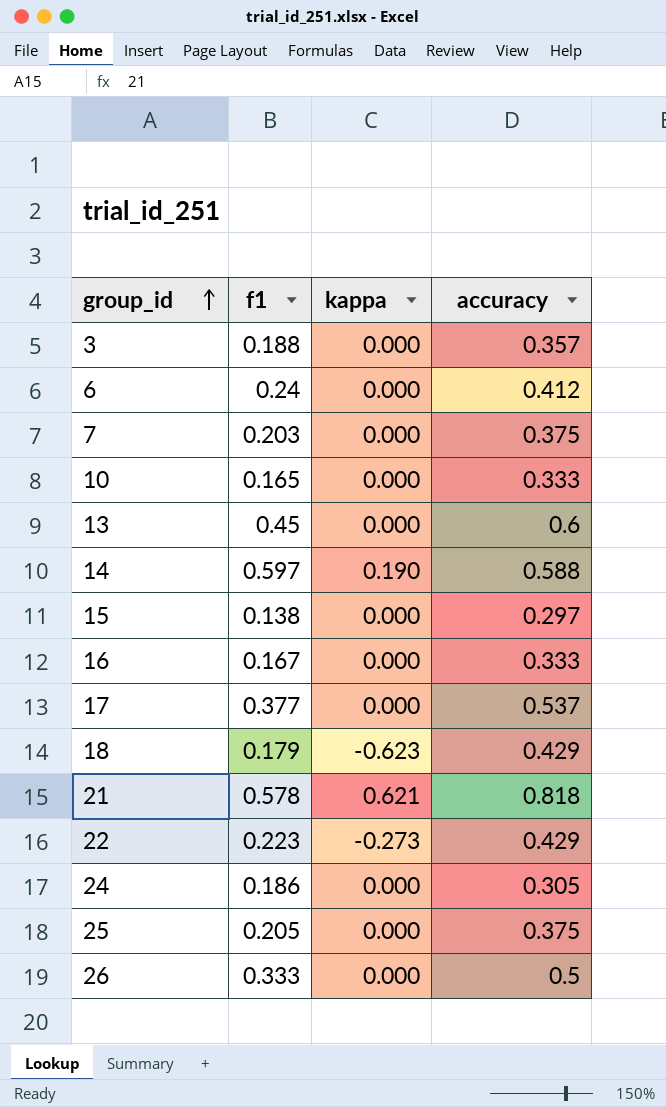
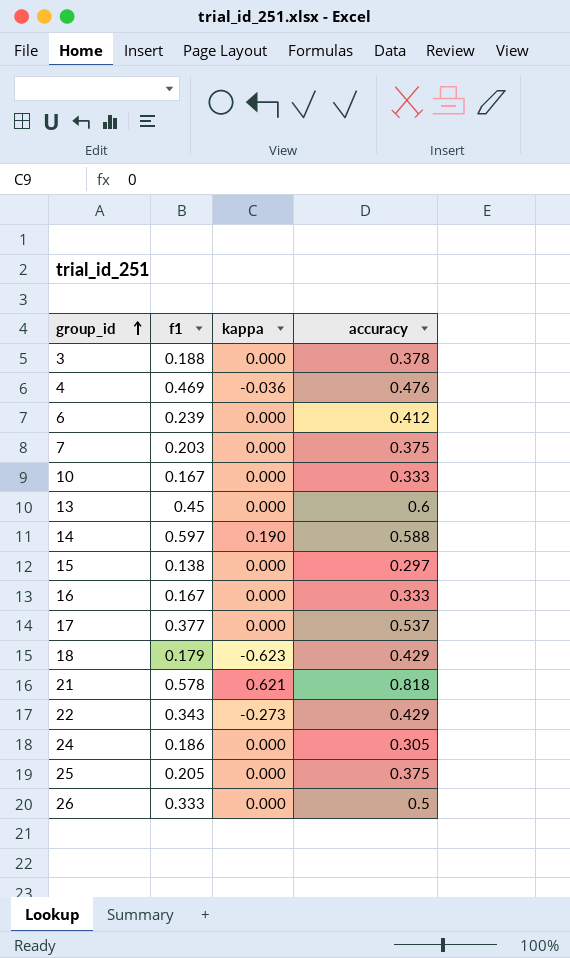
3 | accuracy: 0.357 -> 0.378
row 4: none -> 0.469 | -0.036 | 0.476
6 | f1: 0.24 -> 0.239
10 | f1: 0.165 -> 0.167
22 | f1: 0.223 -> 0.343

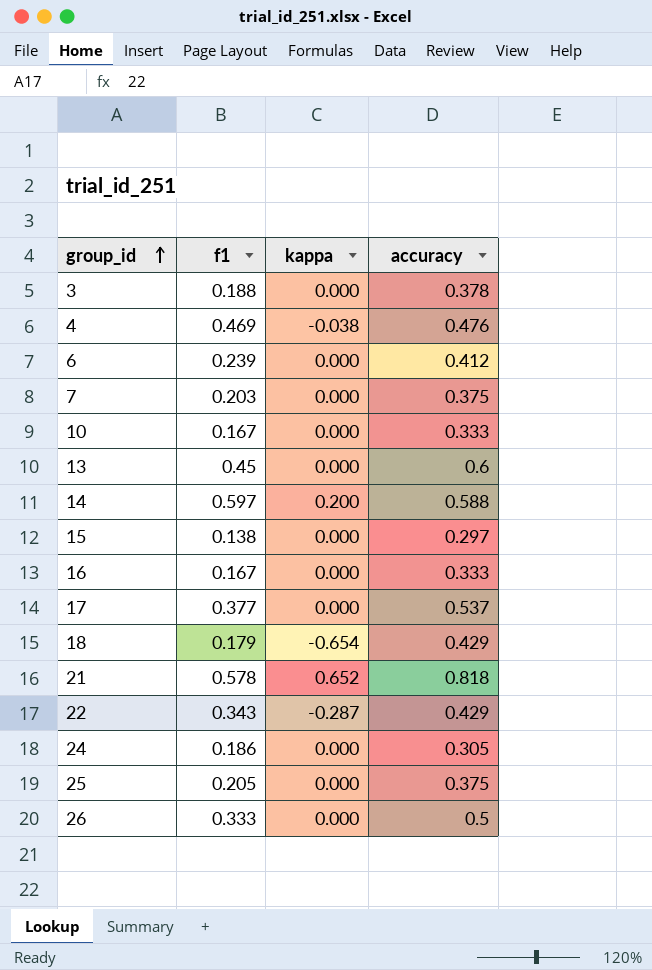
4 | kappa: -0.036 -> -0.038
14 | kappa: 0.190 -> 0.200
18 | kappa: -0.623 -> -0.654
21 | kappa: 0.621 -> 0.652
22 | kappa: -0.273 -> -0.287

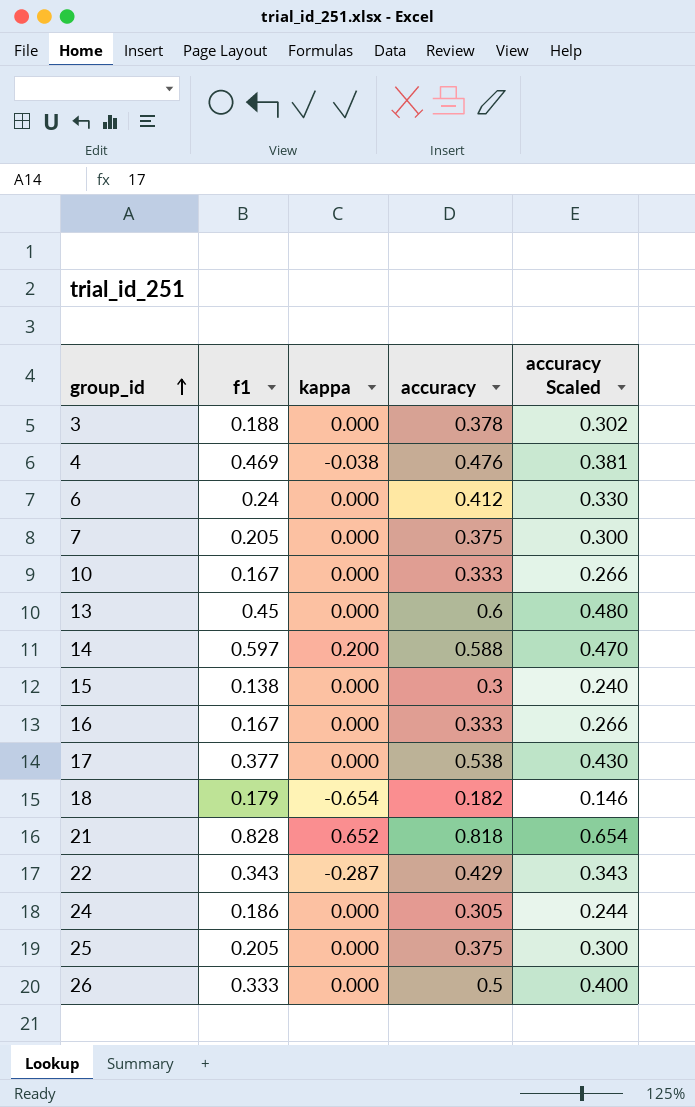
column accuracy Scaled | formula: none -> [accuracy] * 0.8
6 | f1: 0.239 -> 0.24
7 | f1: 0.203 -> 0.205
15 | accuracy: 0.297 -> 0.3
17 | accuracy: 0.537 -> 0.538
18 | accuracy: 0.429 -> 0.182
21 | f1: 0.578 -> 0.828

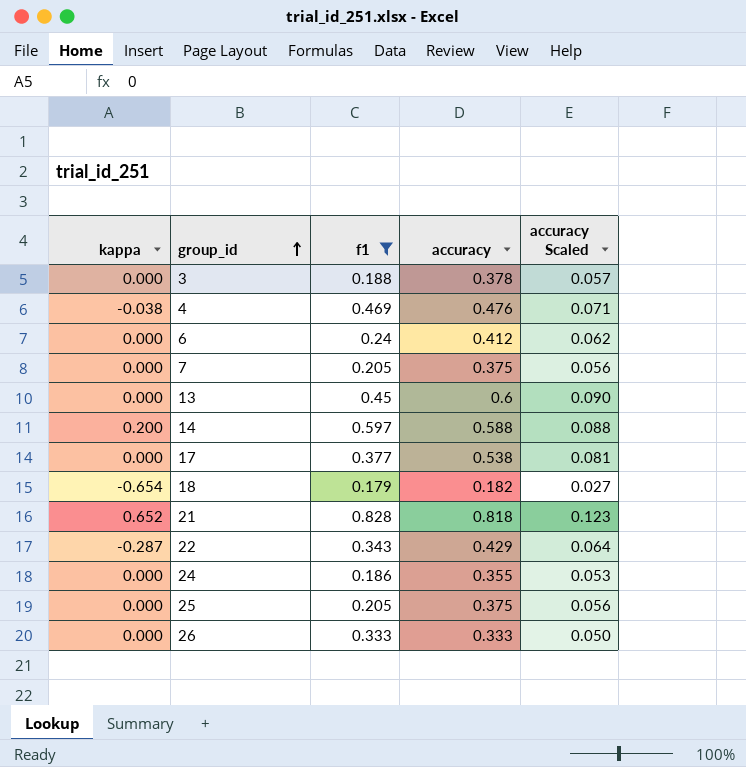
filter: none -> f1 >= 0.179
column kappa | position: 3 -> 1
column accuracy Scaled | formula: [accuracy] * 0.8 -> [accuracy] * 0.15
24 | accuracy: 0.305 -> 0.355
26 | accuracy: 0.5 -> 0.333

